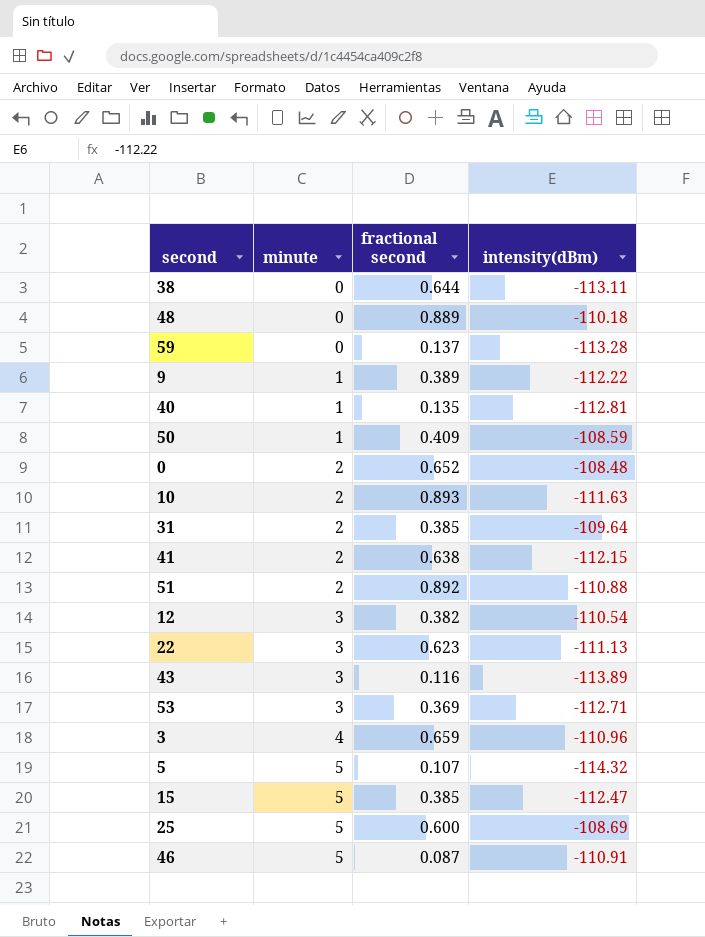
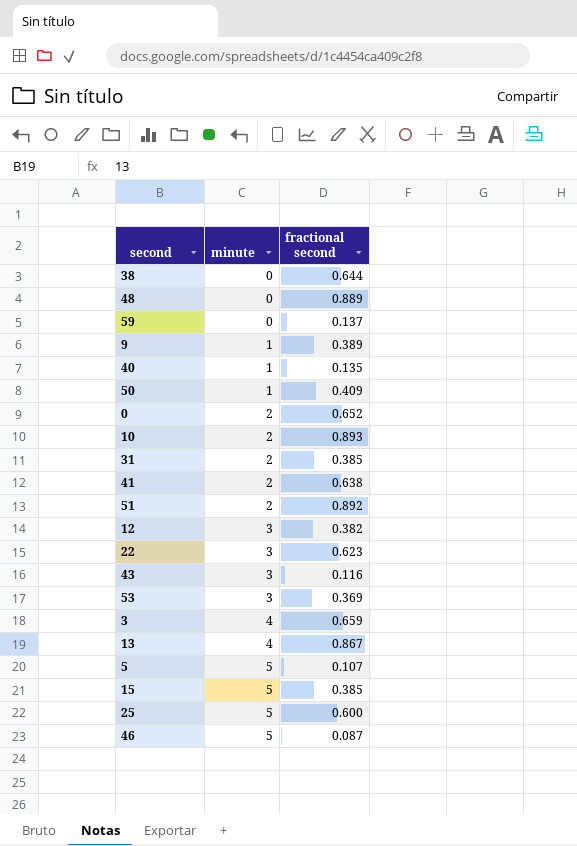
column intensity(dBm) | position: 4 -> none
row 13: none -> 4 | 0.867

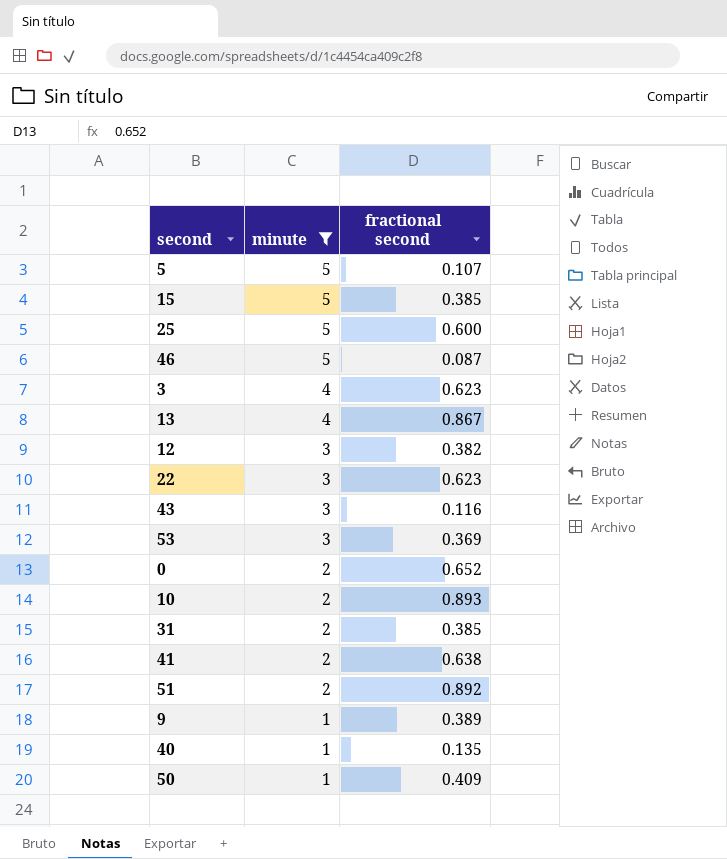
filter: none -> minute != 0
row order: minute ascending -> minute descending
3 | fractional second: 0.659 -> 0.623

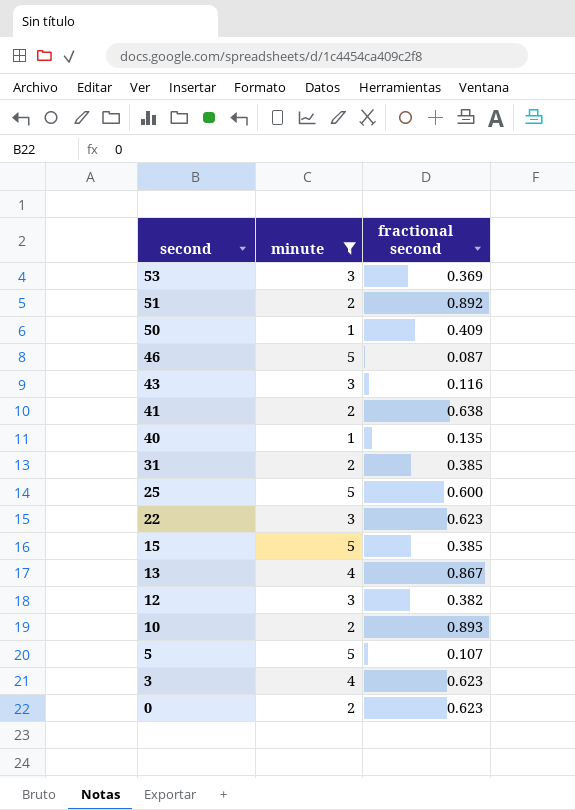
row order: minute descending -> second descending
row 9: 1 | 0.389 -> none
0 | fractional second: 0.652 -> 0.623

